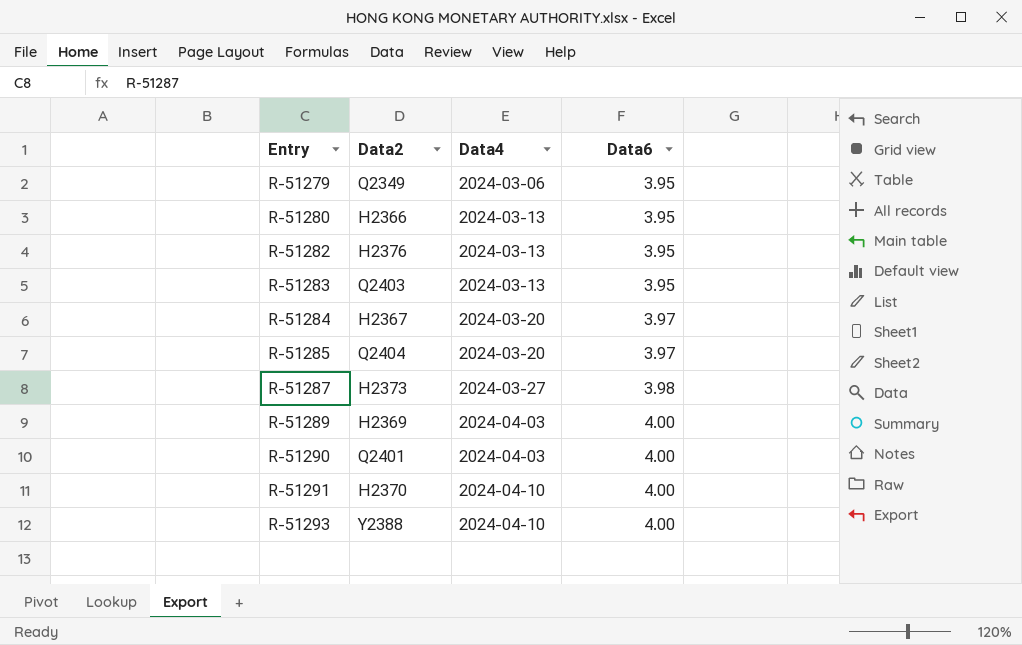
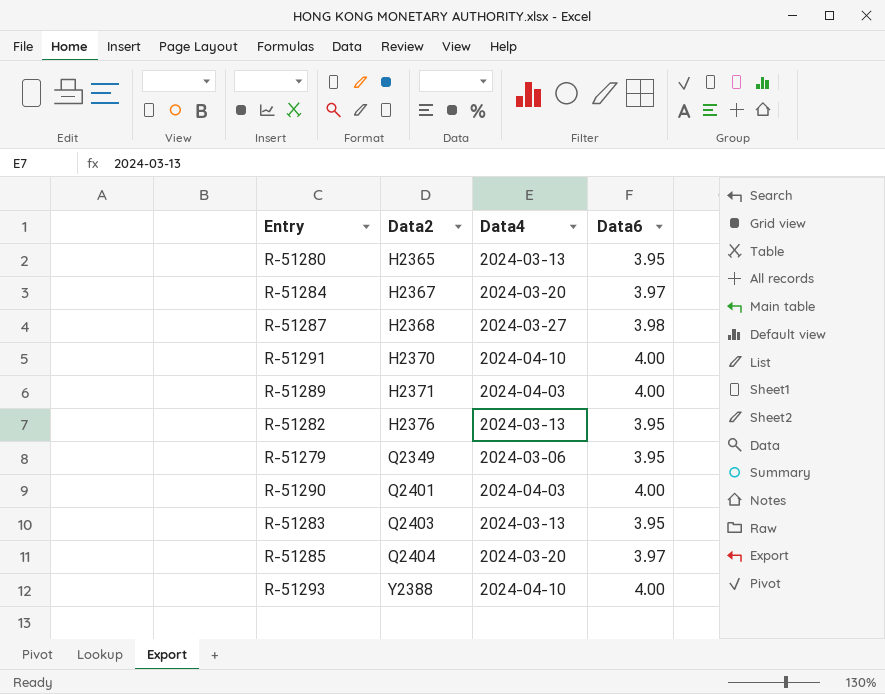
row order: Entry ascending -> Data2 ascending
R-51280 | Data2: H2366 -> H2365
R-51287 | Data2: H2373 -> H2368
R-51289 | Data2: H2369 -> H2371

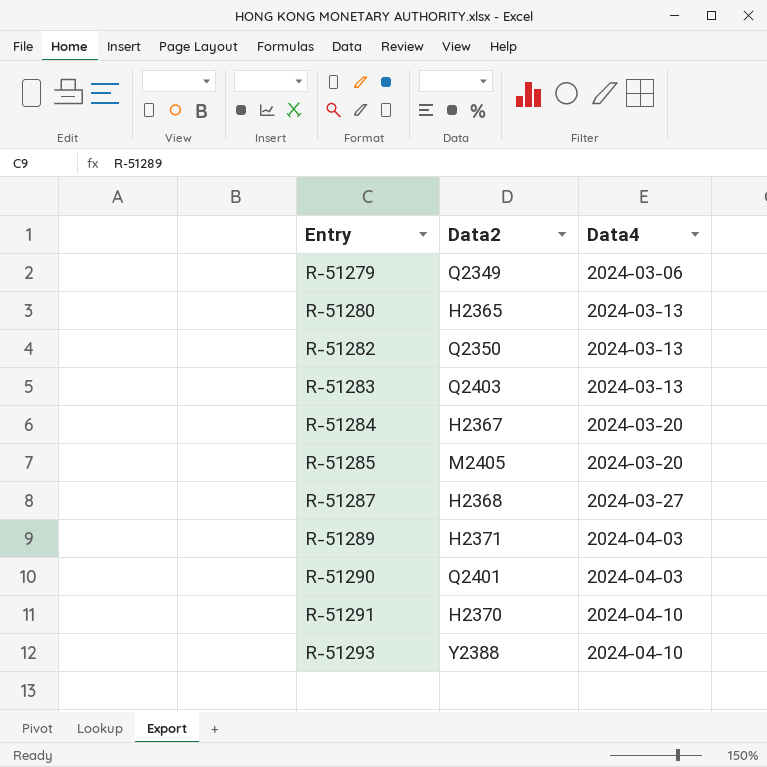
row order: Data2 ascending -> Entry ascending
column Data6 | position: 4 -> none
R-51282 | Data2: H2376 -> Q2350
R-51285 | Data2: Q2404 -> M2405

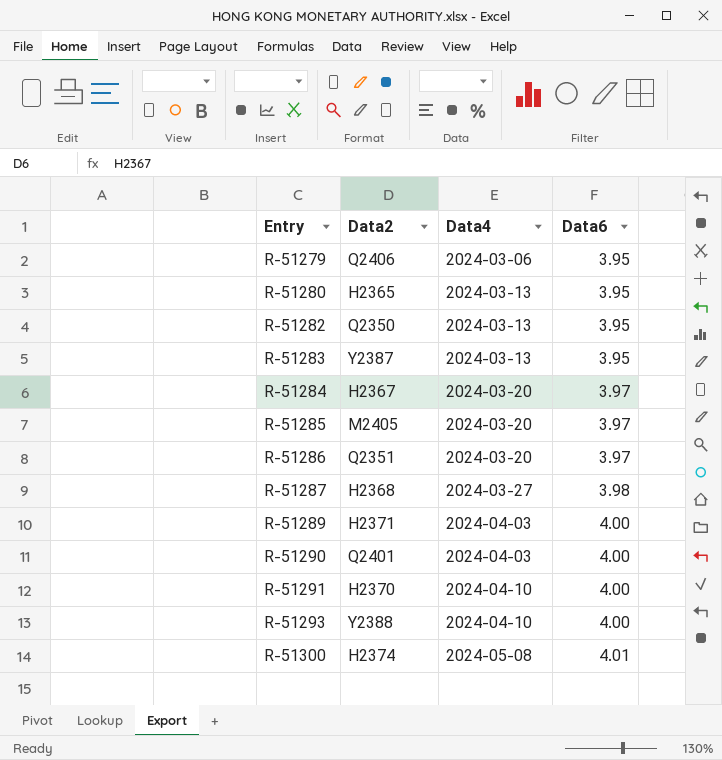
column Data6 | position: none -> 4
R-51279 | Data2: Q2349 -> Q2406
R-51283 | Data2: Q2403 -> Y2387
row R-51286: none -> Q2351 | 2024-03-20 | 3.97
row R-51300: none -> H2374 | 2024-05-08 | 4.01

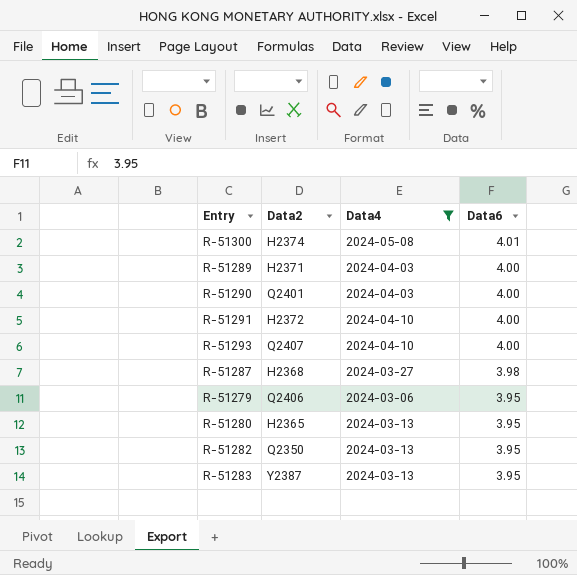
filter: none -> Data4 != 2024-03-20
row order: Entry ascending -> Data6 descending
R-51291 | Data2: H2370 -> H2372
R-51293 | Data2: Y2388 -> Q2407

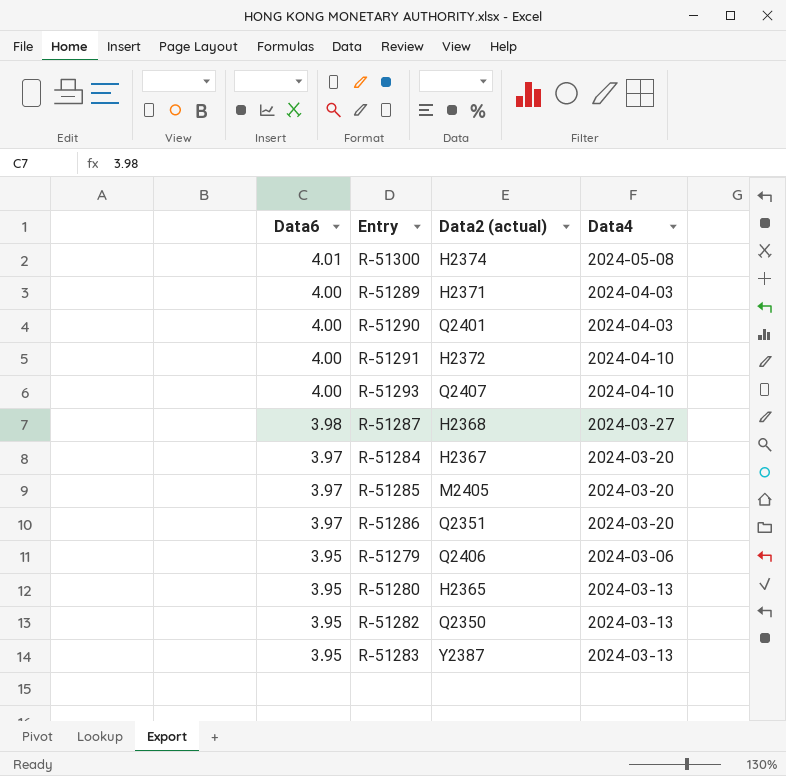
filter: Data4 != 2024-03-20 -> none
column Data6 | position: 4 -> 1
column name: Data2 -> Data2 (actual)

